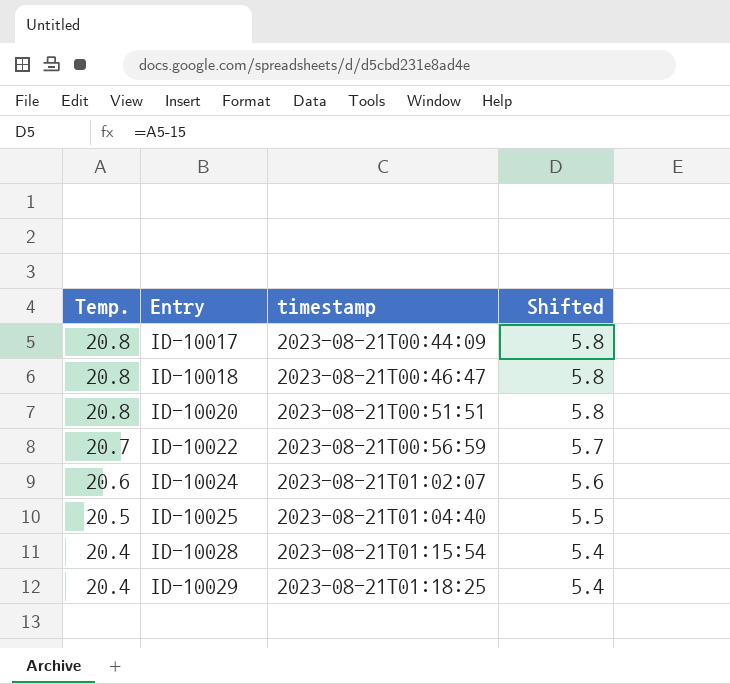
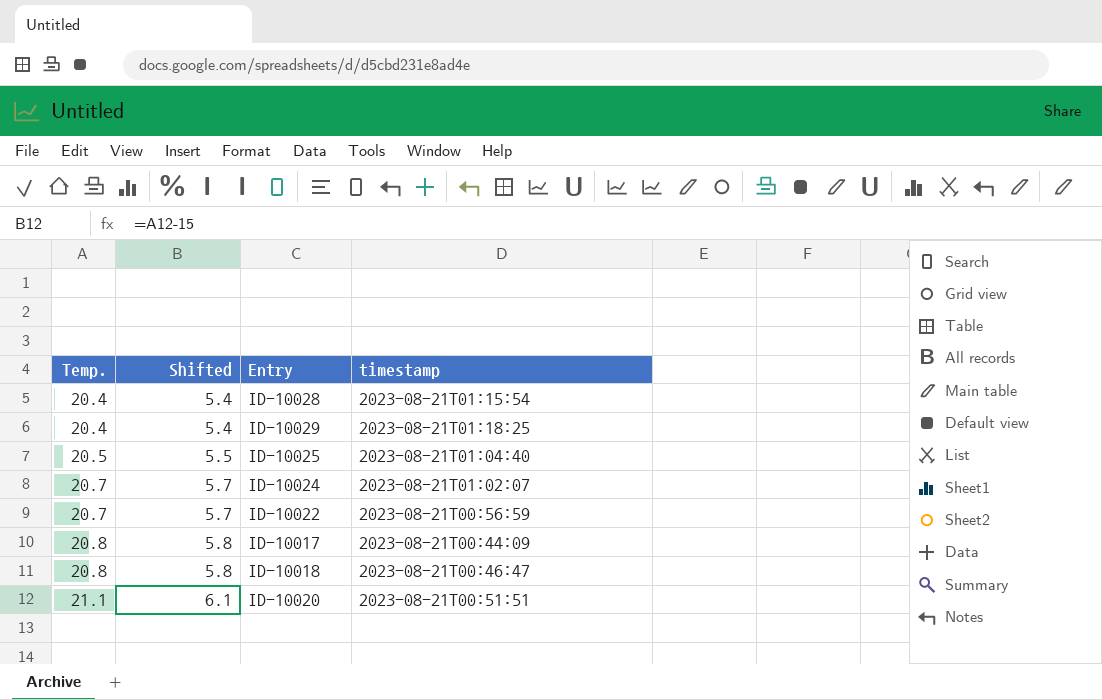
row order: Temp. descending -> Temp. ascending
column Shifted | position: 4 -> 2
ID-10024 | Temp.: 20.6 -> 20.7
ID-10024 | Shifted: 5.6 -> 5.7
ID-10020 | Temp.: 20.8 -> 21.1
ID-10020 | Shifted: 5.8 -> 6.1

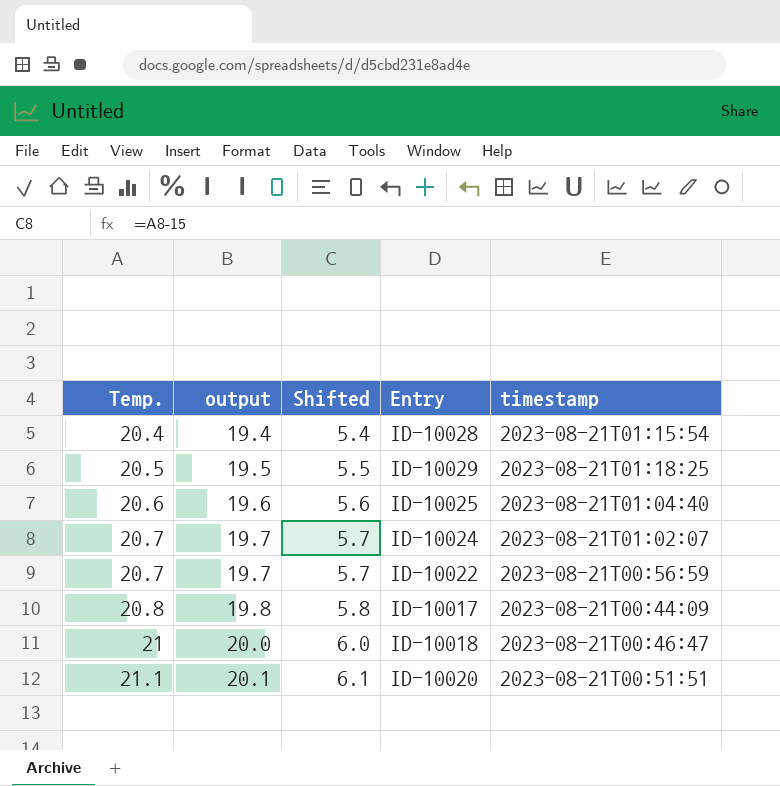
column output | formula: none -> [Temp.] - 1
ID-10029 | Temp.: 20.4 -> 20.5
ID-10029 | Shifted: 5.4 -> 5.5
ID-10025 | Temp.: 20.5 -> 20.6
ID-10025 | Shifted: 5.5 -> 5.6
ID-10018 | Temp.: 20.8 -> 21
ID-10018 | Shifted: 5.8 -> 6.0

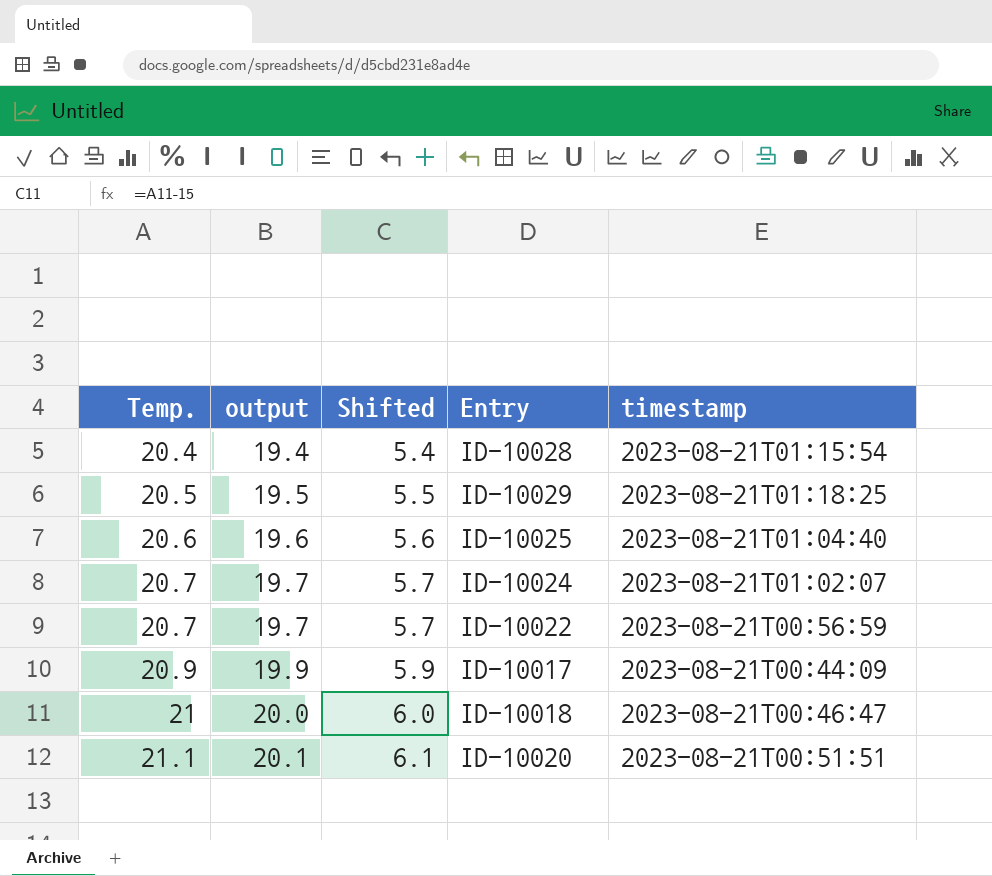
ID-10017 | Temp.: 20.8 -> 20.9
ID-10017 | output: 19.8 -> 19.9
ID-10017 | Shifted: 5.8 -> 5.9

